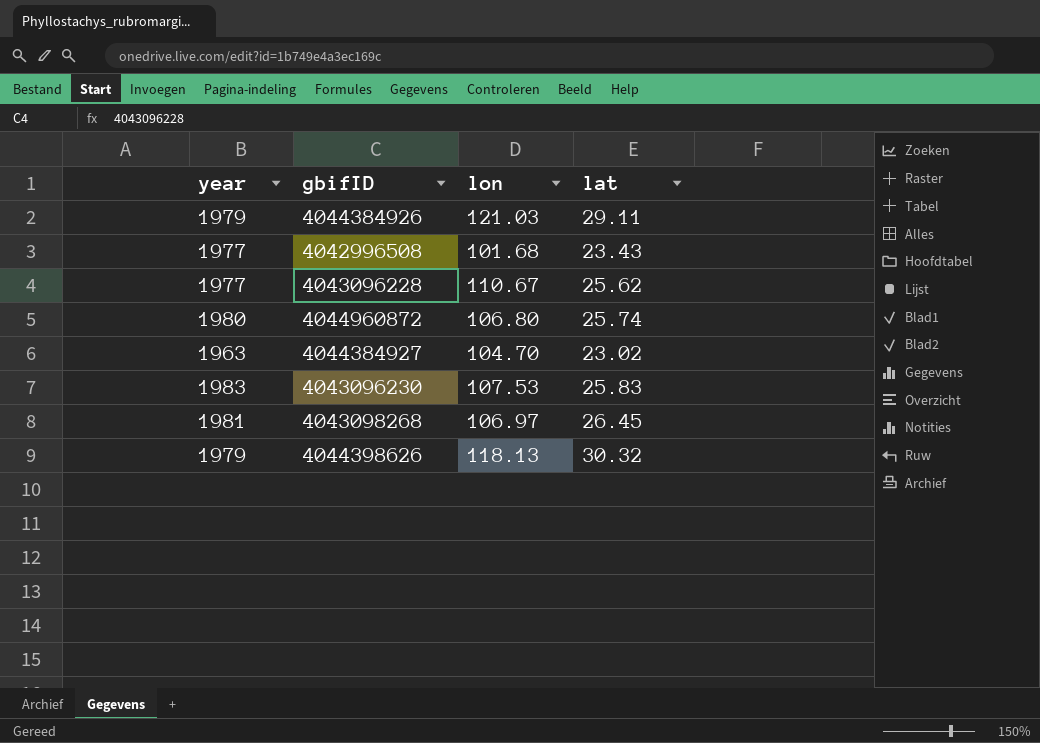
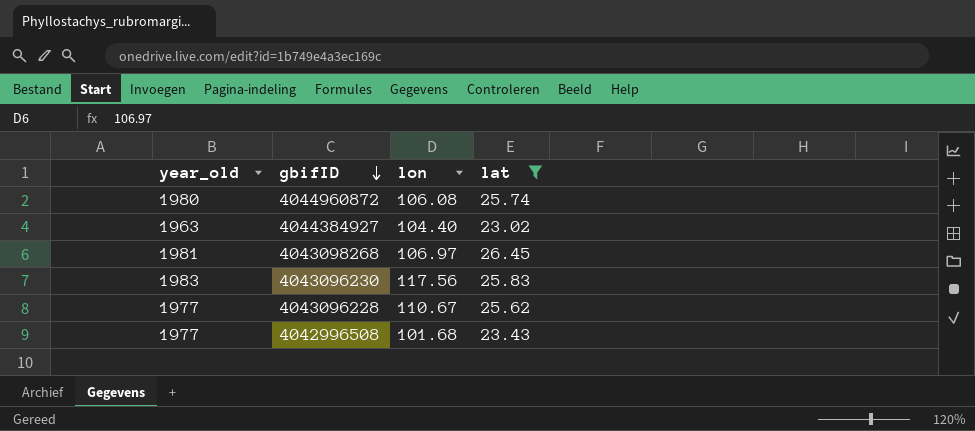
filter: none -> lat <= 26.45
row order: none -> gbifID descending
column name: year -> year_old
4044960872 | lon: 106.80 -> 106.08
4044384927 | lon: 104.70 -> 104.40
4043096230 | lon: 107.53 -> 117.56

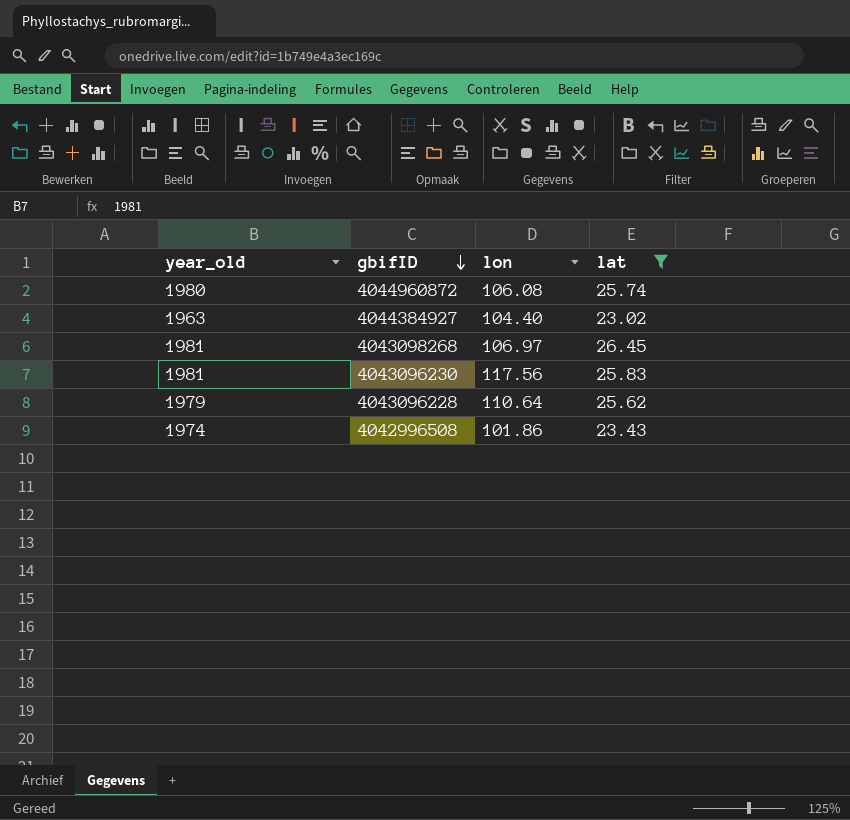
4043096230 | year_old: 1983 -> 1981
4043096228 | year_old: 1977 -> 1979
4043096228 | lon: 110.67 -> 110.64
4042996508 | year_old: 1977 -> 1974
4042996508 | lon: 101.68 -> 101.86

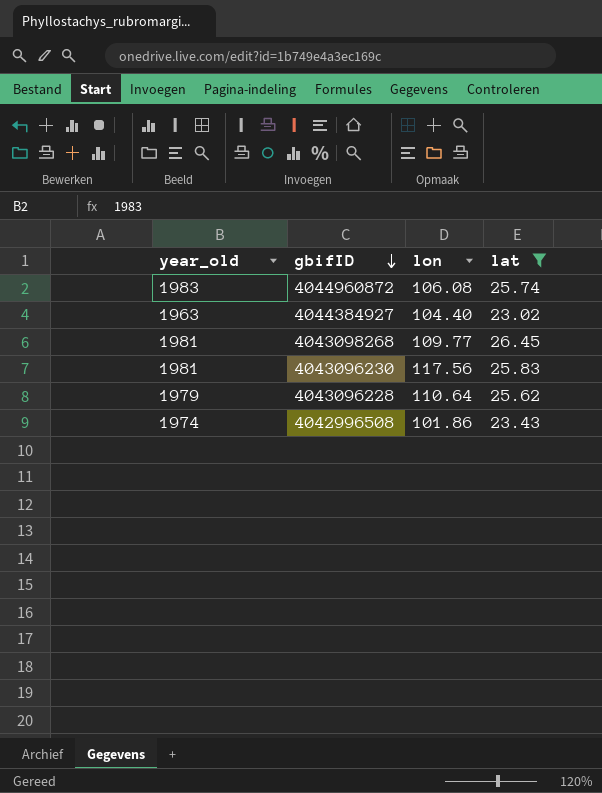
4044960872 | year_old: 1980 -> 1983
4043098268 | lon: 106.97 -> 109.77

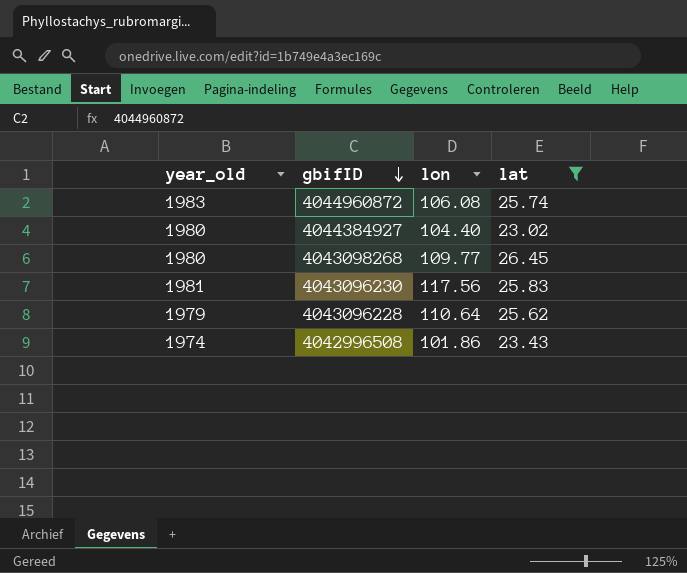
4044384927 | year_old: 1963 -> 1980
4043098268 | year_old: 1981 -> 1980

